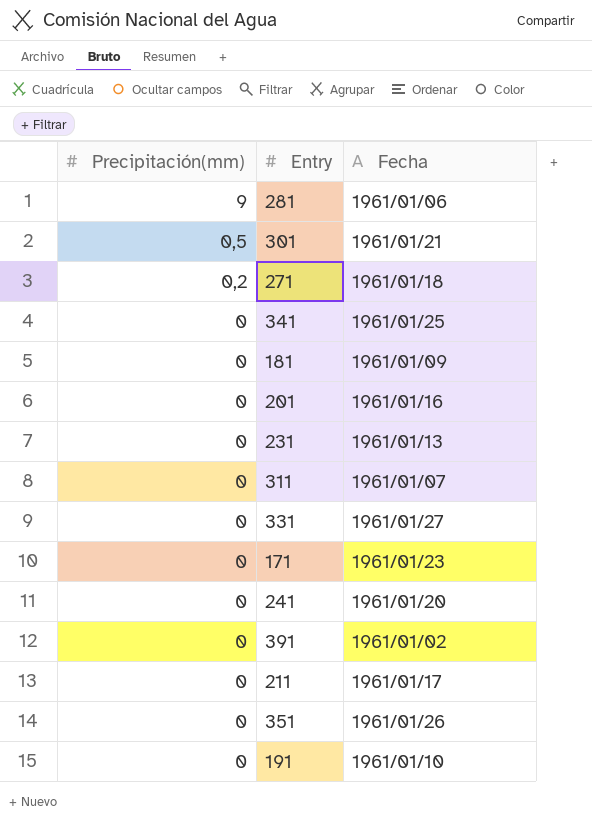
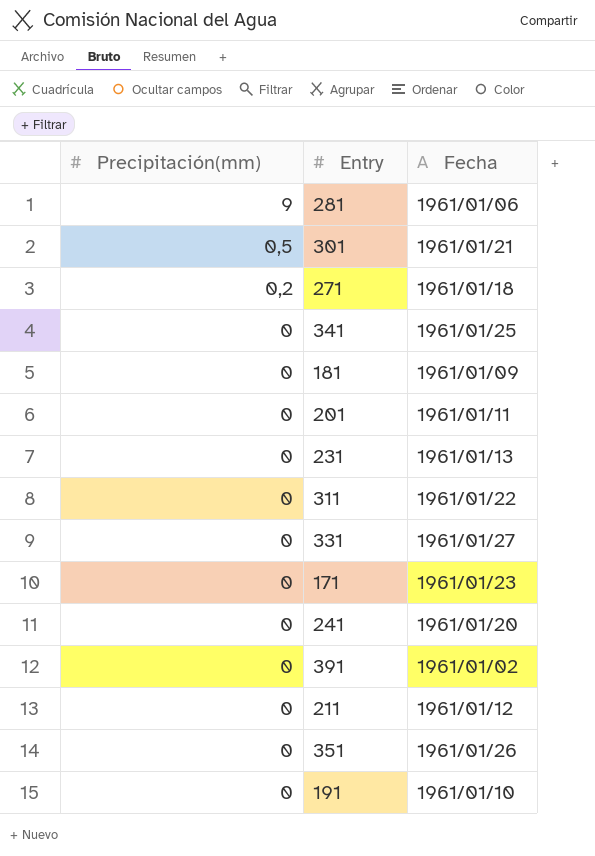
201 | Fecha: 1961/01/16 -> 1961/01/11
311 | Fecha: 1961/01/07 -> 1961/01/22
211 | Fecha: 1961/01/17 -> 1961/01/12

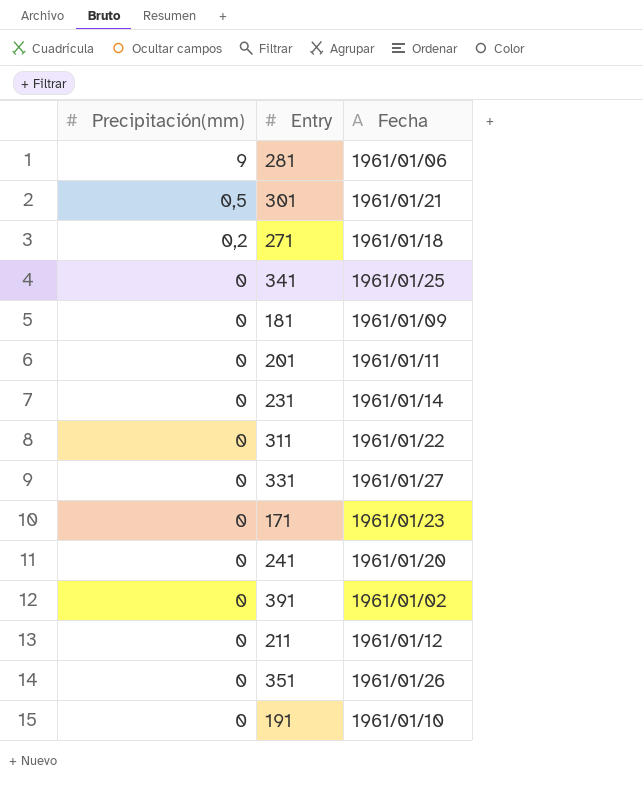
231 | Fecha: 1961/01/13 -> 1961/01/14

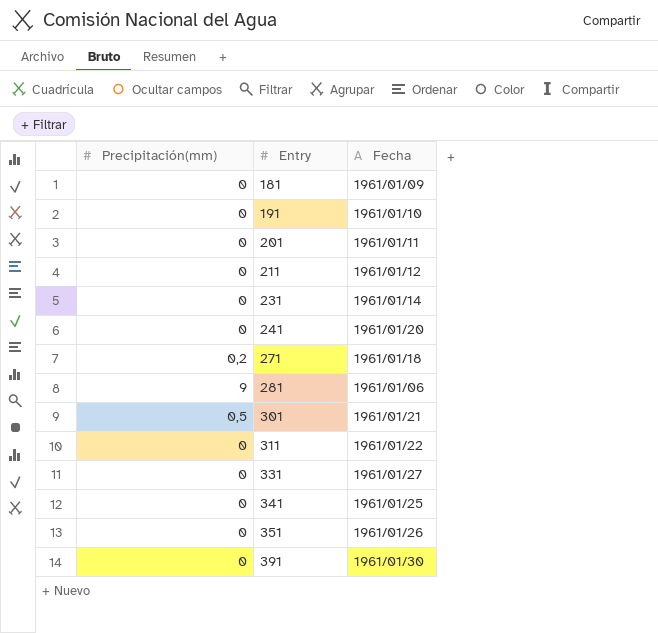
row order: Precipitación(mm) descending -> Entry ascending
row 171: 0 | 1961/01/23 -> none
391 | Fecha: 1961/01/02 -> 1961/01/30

